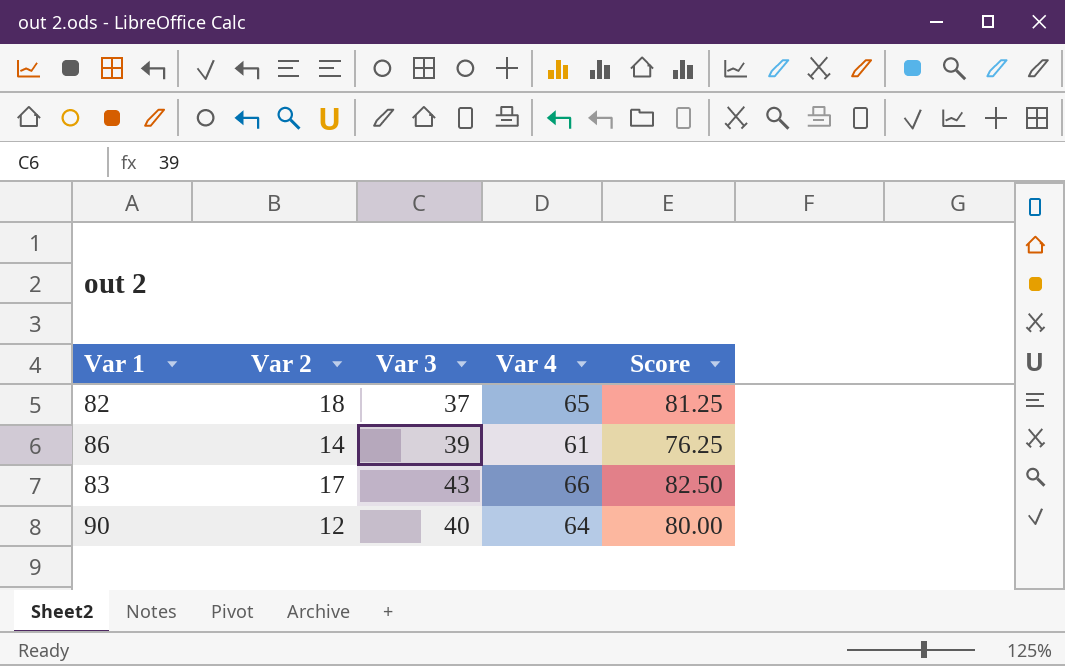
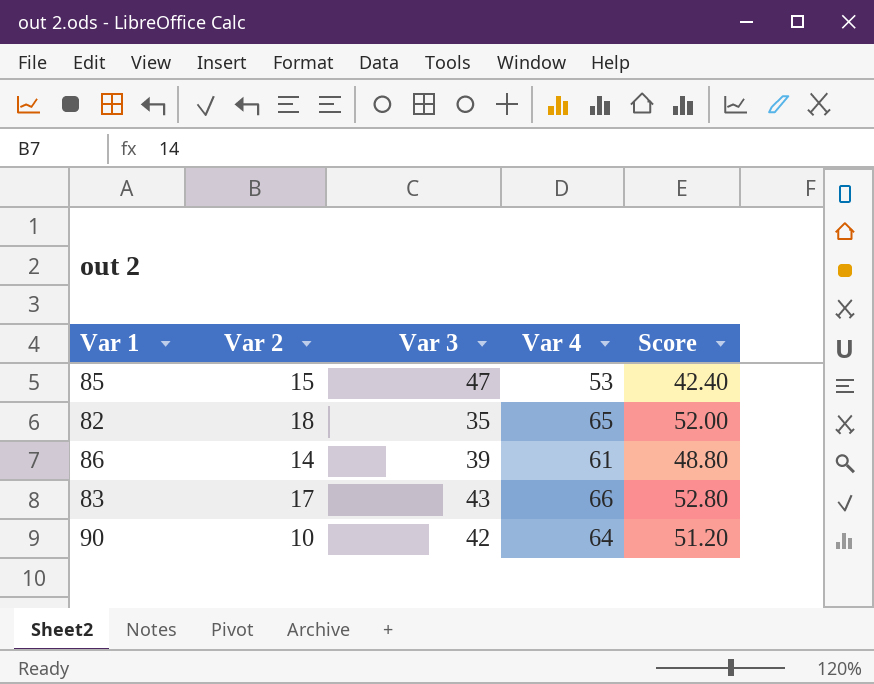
column Score | formula: [Var 4] * 1.25 -> [Var 4] * 0.8
row 85: none -> 15 | 47 | 53 | 42.40
82 | Var 3: 37 -> 35
90 | Var 2: 12 -> 10
90 | Var 3: 40 -> 42

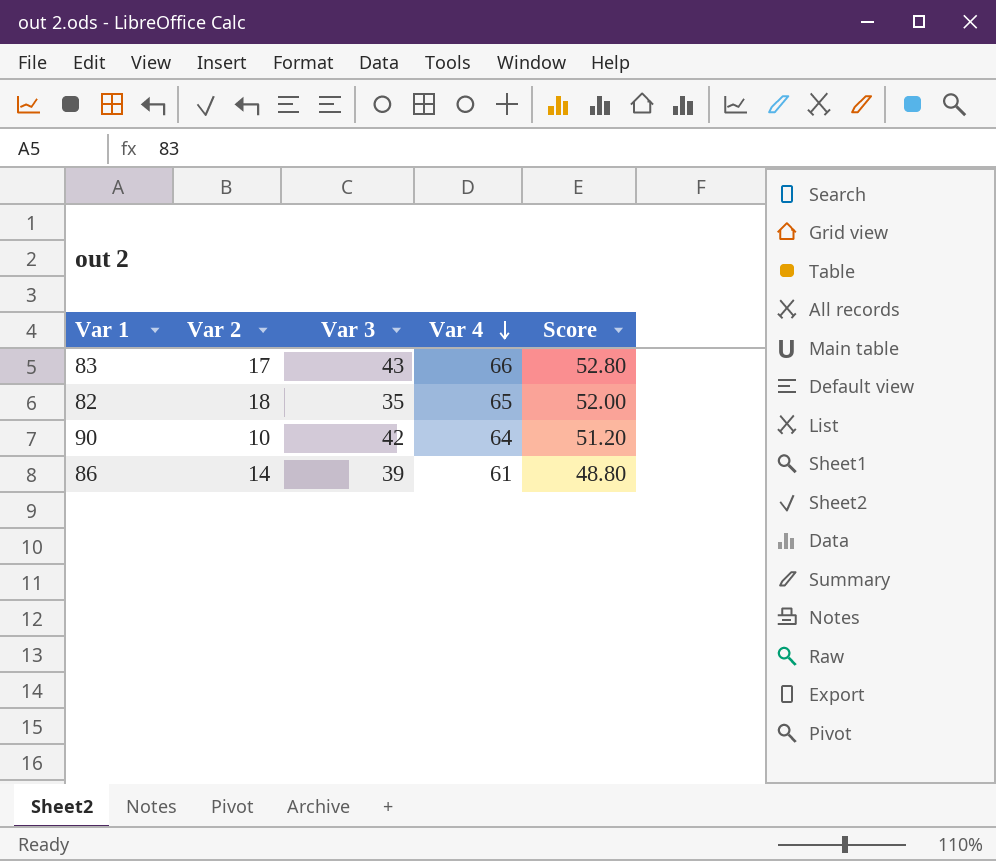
row order: none -> Var 4 descending
row 85: 15 | 47 | 53 | 42.40 -> none

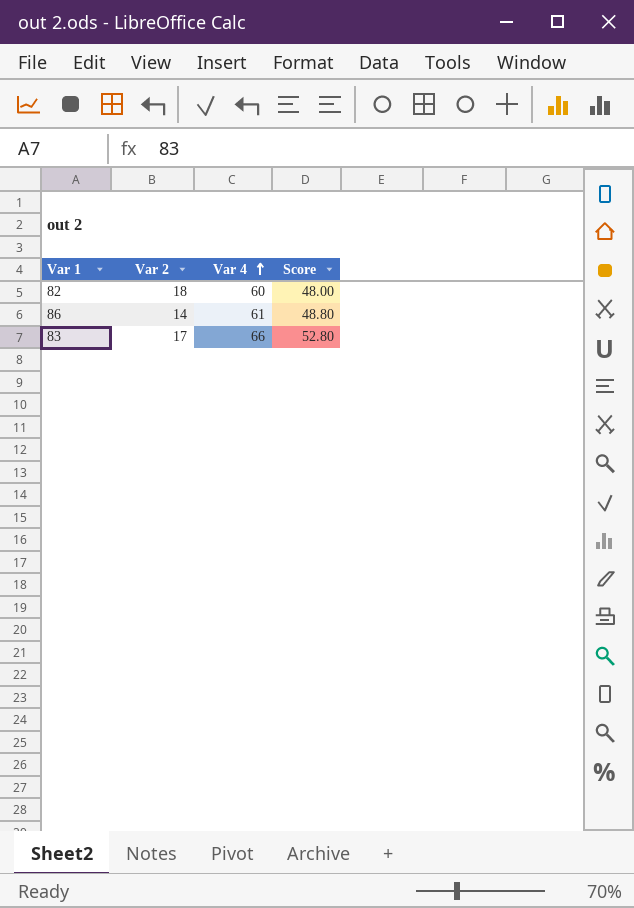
row order: Var 4 descending -> Var 4 ascending
column Var 3 | position: 3 -> none
row 90: 10 | 42 | 64 | 51.20 -> none
82 | Var 4: 65 -> 60
82 | Score: 52.00 -> 48.00

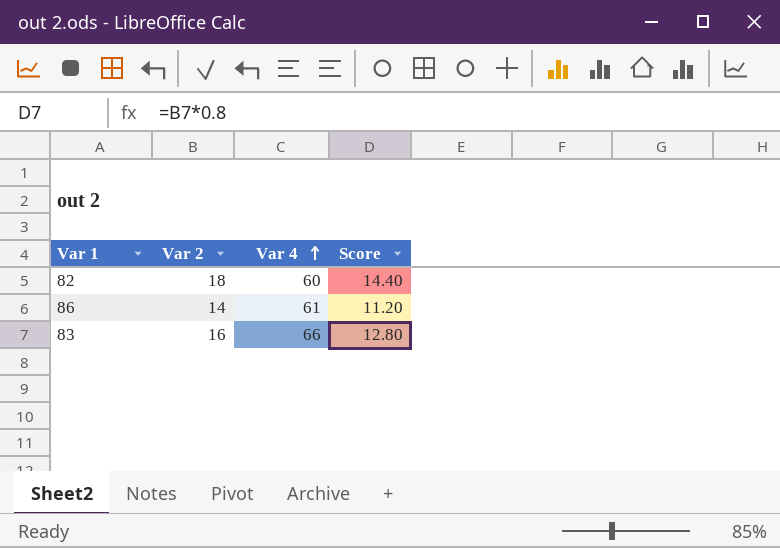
column Score | formula: [Var 4] * 0.8 -> [Var 2] * 0.8
83 | Var 2: 17 -> 16

